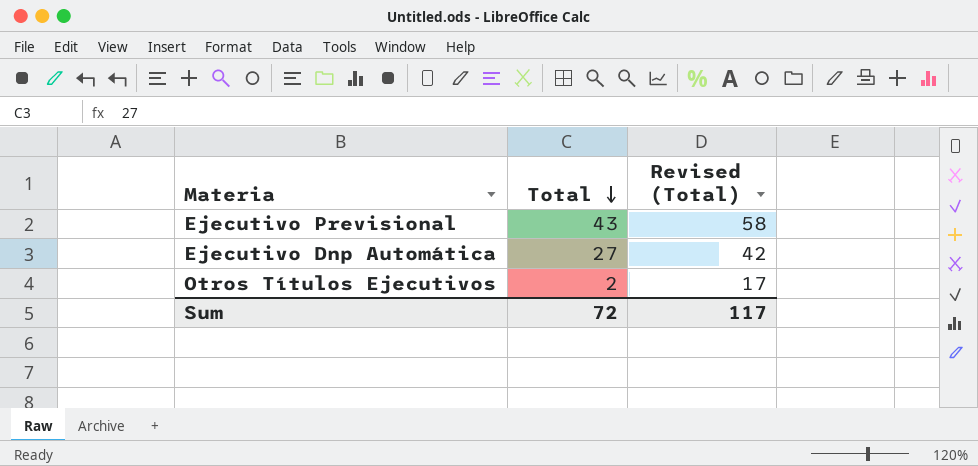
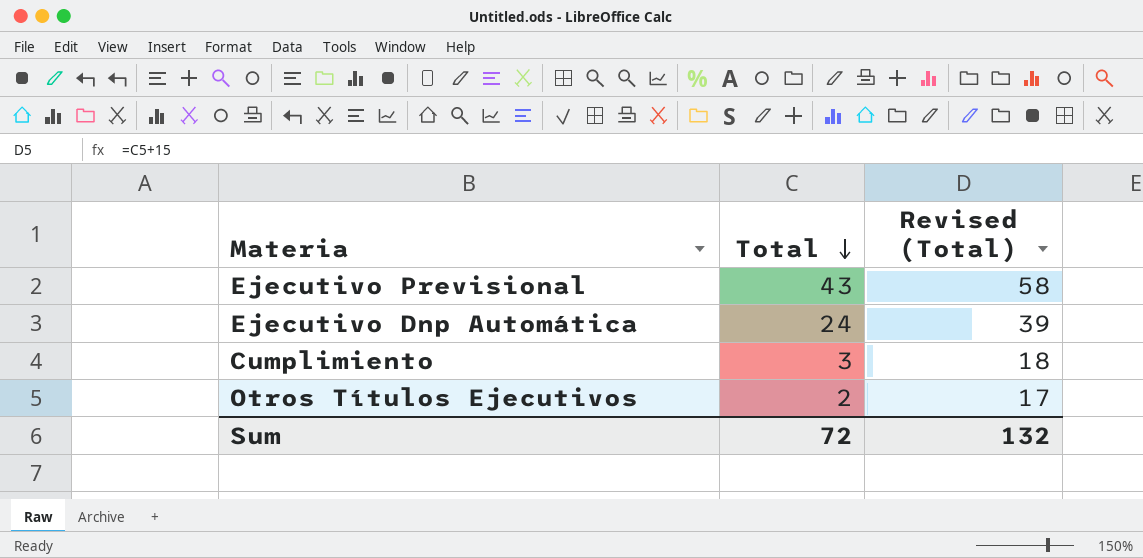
Ejecutivo Dnp Automática | Total: 27 -> 24
Ejecutivo Dnp Automática | Revised (Total): 42 -> 39
row Cumplimiento: none -> 3 | 18
Sum | Revised (Total): 117 -> 132

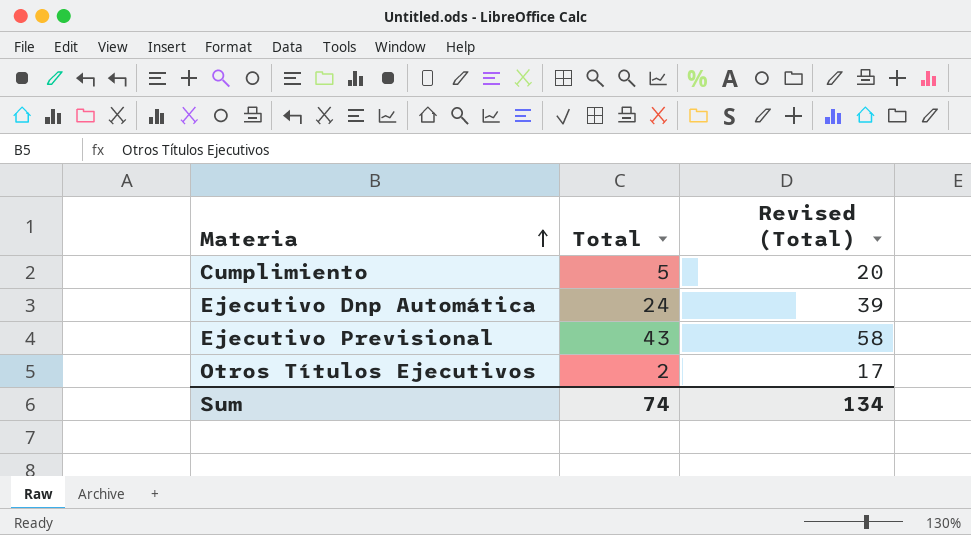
row order: Total descending -> Materia ascending
Cumplimiento | Total: 3 -> 5
Cumplimiento | Revised (Total): 18 -> 20
Sum | Total: 72 -> 74
Sum | Revised (Total): 132 -> 134

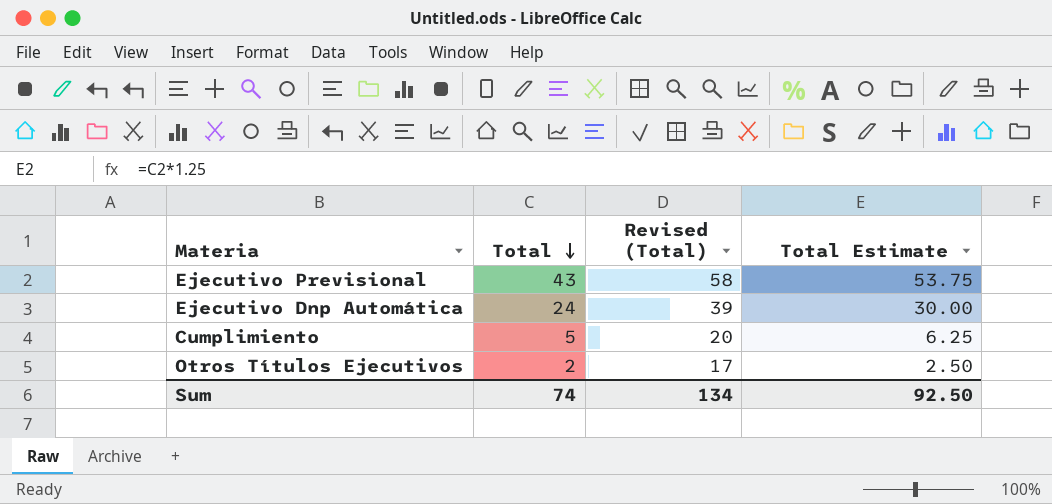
row order: Materia ascending -> Total descending
column Total Estimate | formula: none -> [Total] * 1.25

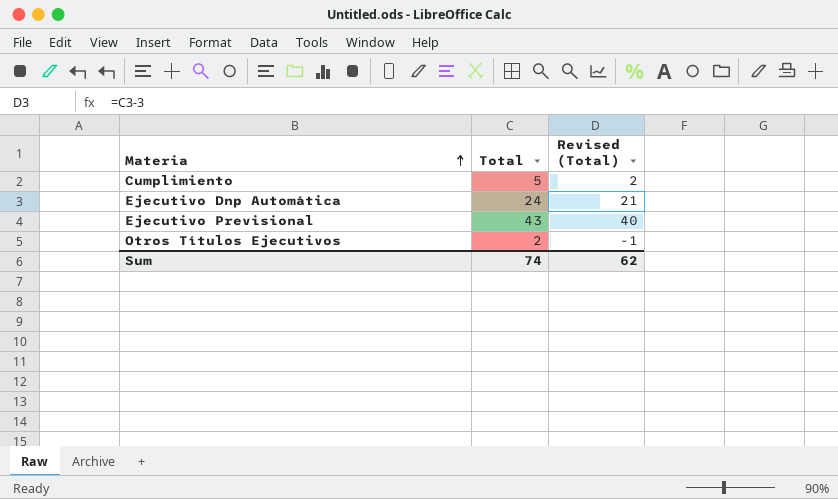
row order: Total descending -> Materia ascending
column Total Estimate | formula: [Total] * 1.25 -> none
column Revised (Total) | formula: [Total] + 15 -> [Total] - 3
Sum | Revised (Total): 134 -> 62

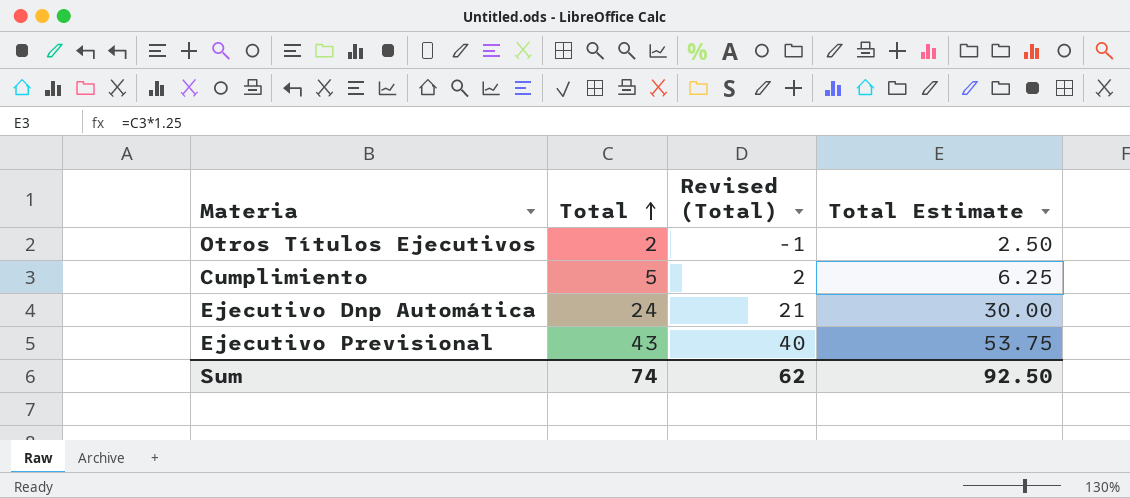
row order: Materia ascending -> Total ascending
column Total Estimate | formula: none -> [Total] * 1.25

